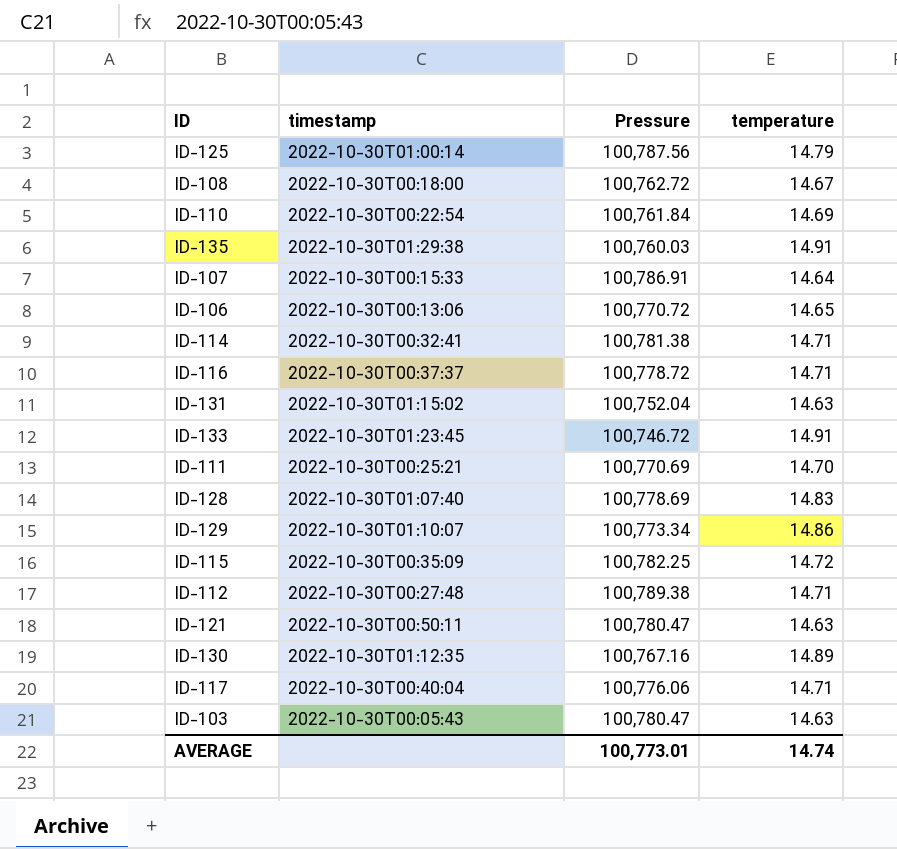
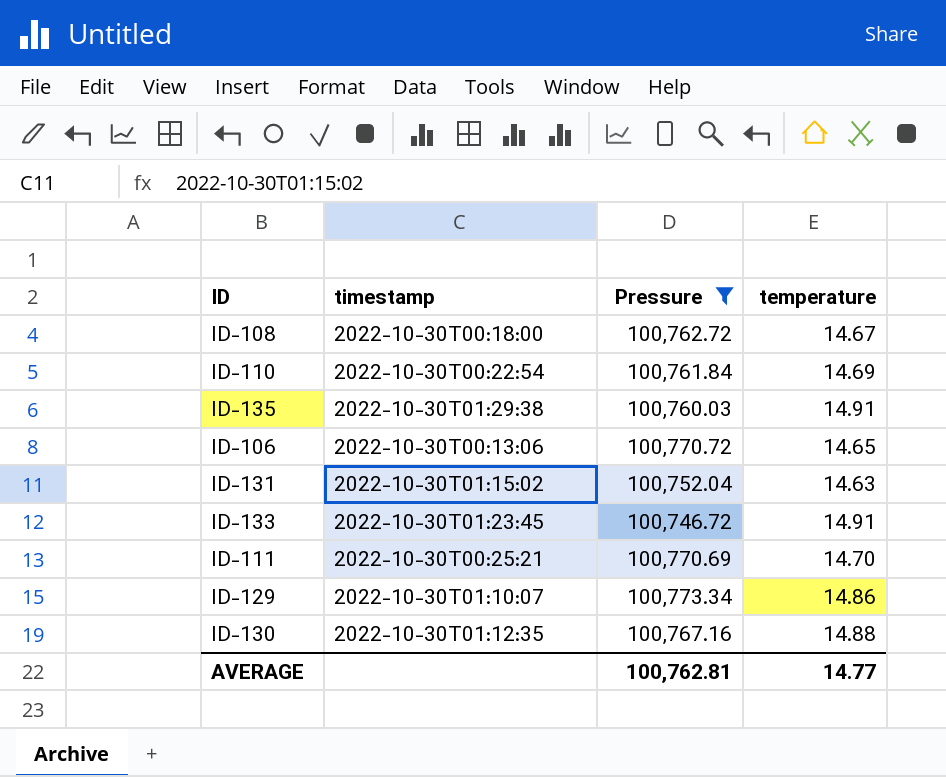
filter: none -> Pressure <= 100,773.34
ID-130 | temperature: 14.89 -> 14.88
AVERAGE | Pressure: 100,773.01 -> 100,762.81
AVERAGE | temperature: 14.74 -> 14.77

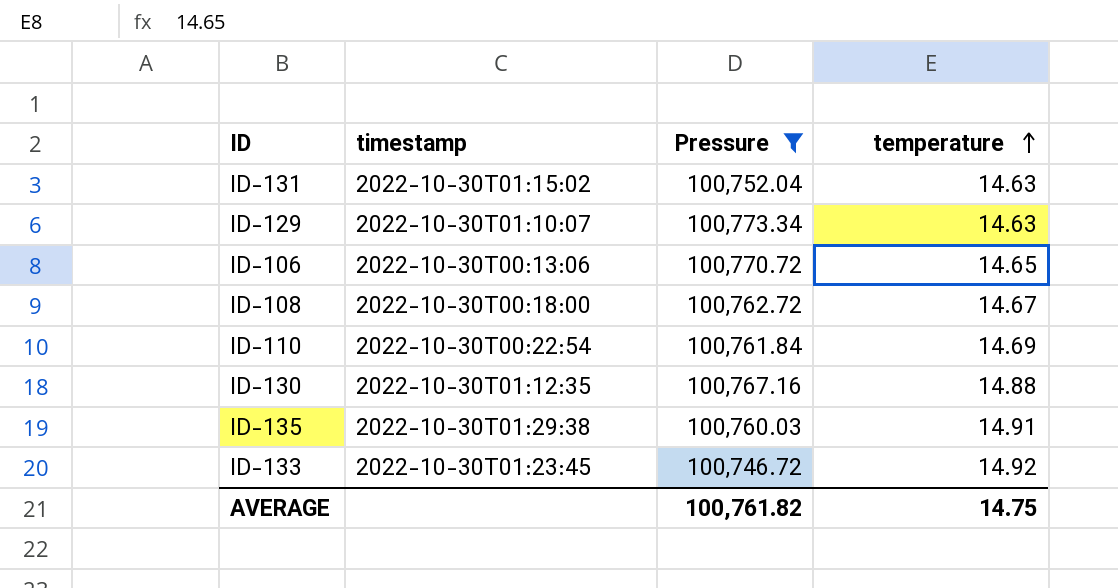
row order: none -> temperature ascending
row ID-111: 2022-10-30T00:25:21 | 100,770.69 | 14.70 -> none
ID-129 | temperature: 14.86 -> 14.63
ID-133 | temperature: 14.91 -> 14.92
AVERAGE | Pressure: 100,762.81 -> 100,761.82
AVERAGE | temperature: 14.77 -> 14.75

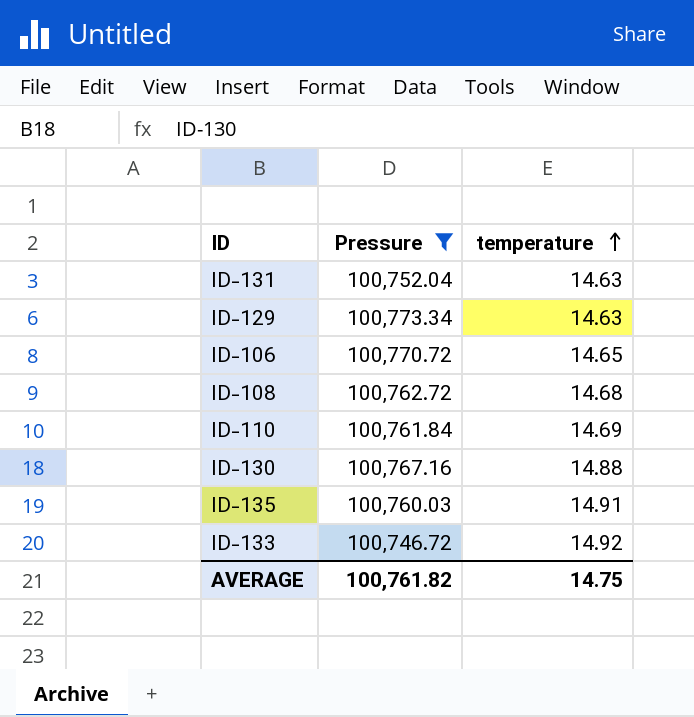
column timestamp | position: 2 -> none
ID-108 | temperature: 14.67 -> 14.68

